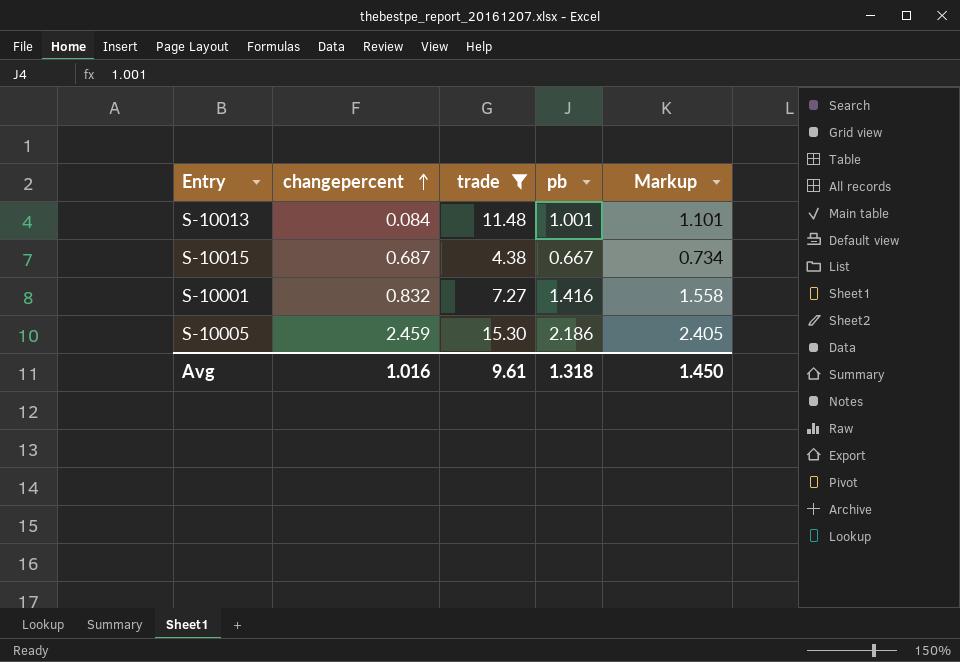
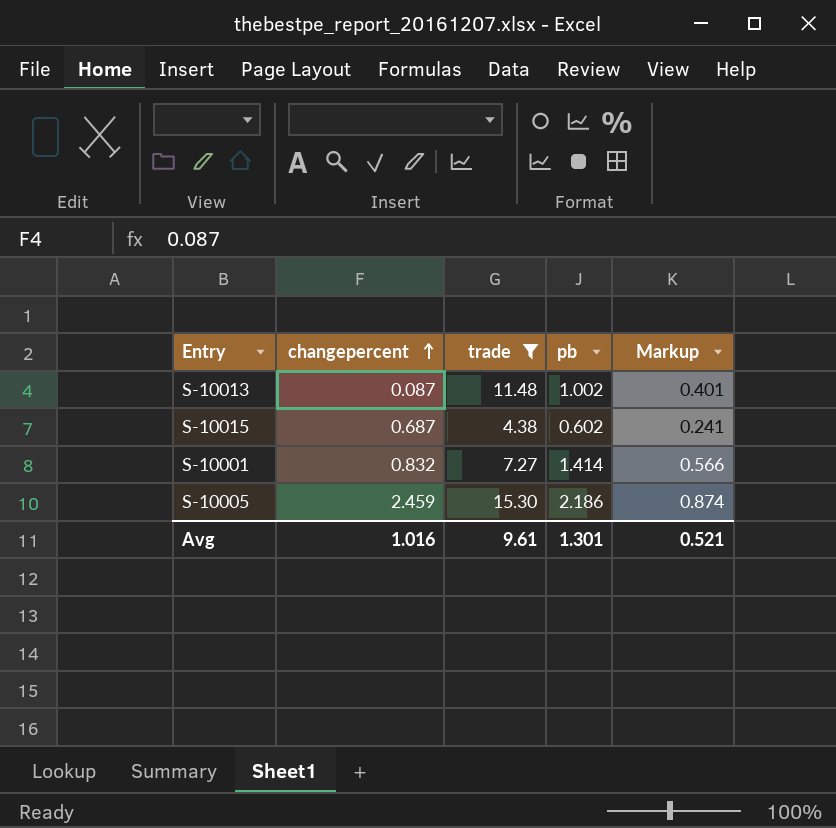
column Markup | formula: [pb] * 1.1 -> [pb] * 0.4
S-10013 | changepercent: 0.084 -> 0.087
S-10013 | pb: 1.001 -> 1.002
S-10015 | pb: 0.667 -> 0.602
S-10001 | pb: 1.416 -> 1.414
Avg | pb: 1.318 -> 1.301
Avg | Markup: 1.450 -> 0.521

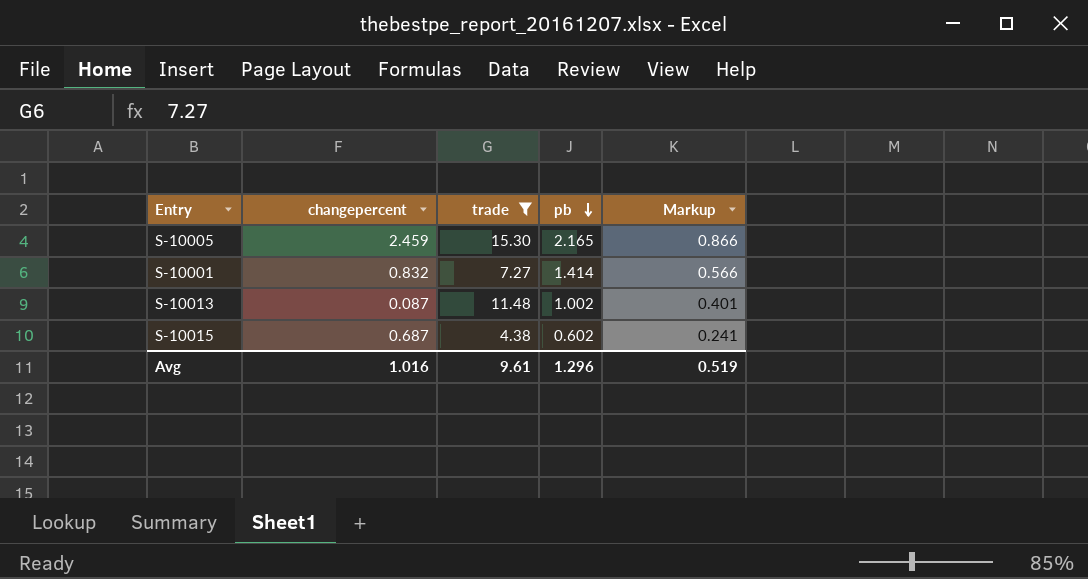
row order: changepercent ascending -> pb descending
S-10005 | pb: 2.186 -> 2.165
S-10005 | Markup: 0.874 -> 0.866
Avg | pb: 1.301 -> 1.296
Avg | Markup: 0.521 -> 0.519

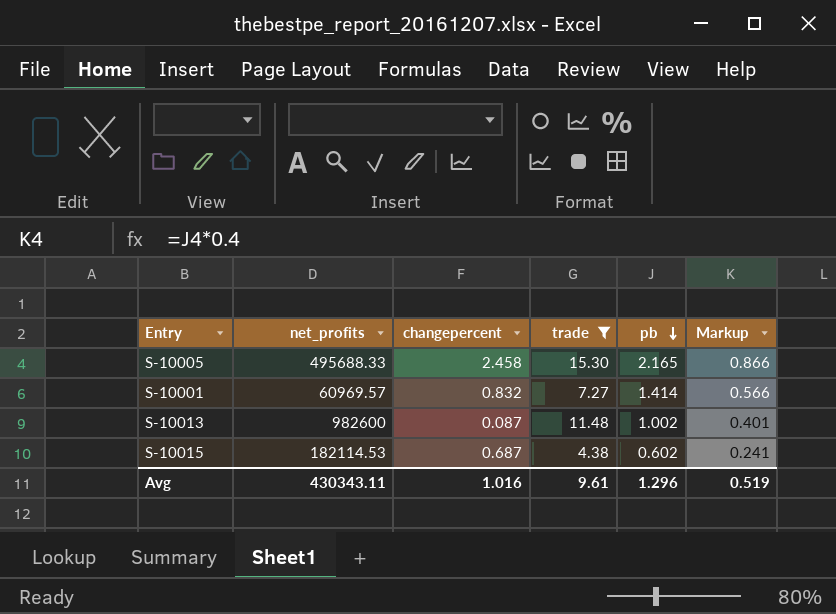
column net_profits | position: none -> 2
S-10005 | changepercent: 2.459 -> 2.458

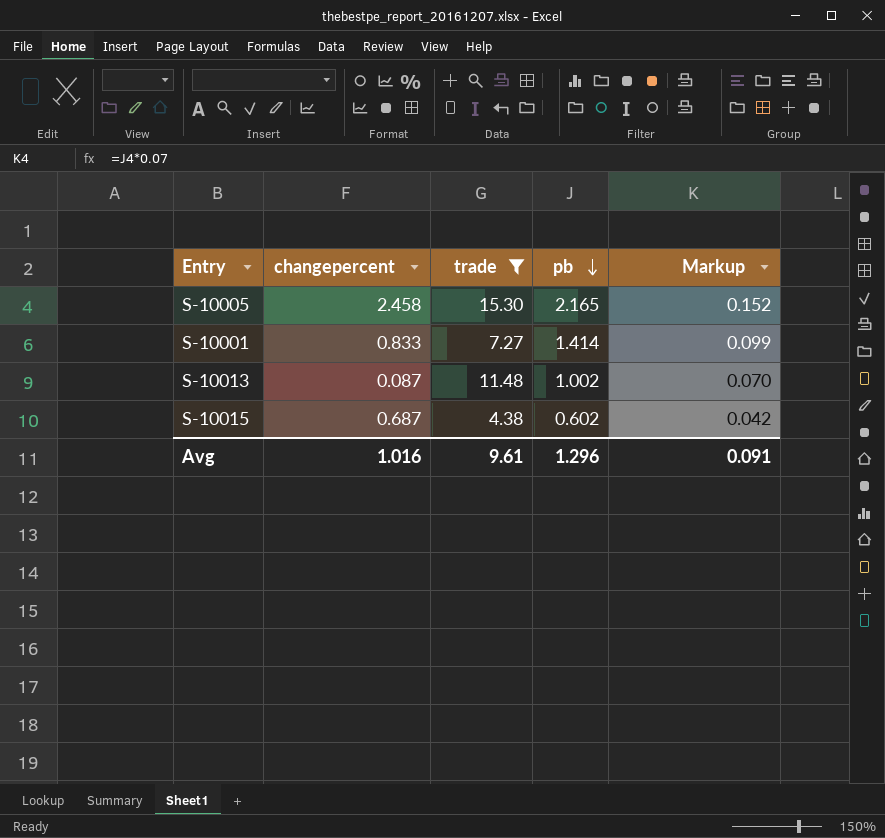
column net_profits | position: 2 -> none
column Markup | formula: [pb] * 0.4 -> [pb] * 0.07
S-10001 | changepercent: 0.832 -> 0.833
Avg | Markup: 0.519 -> 0.091

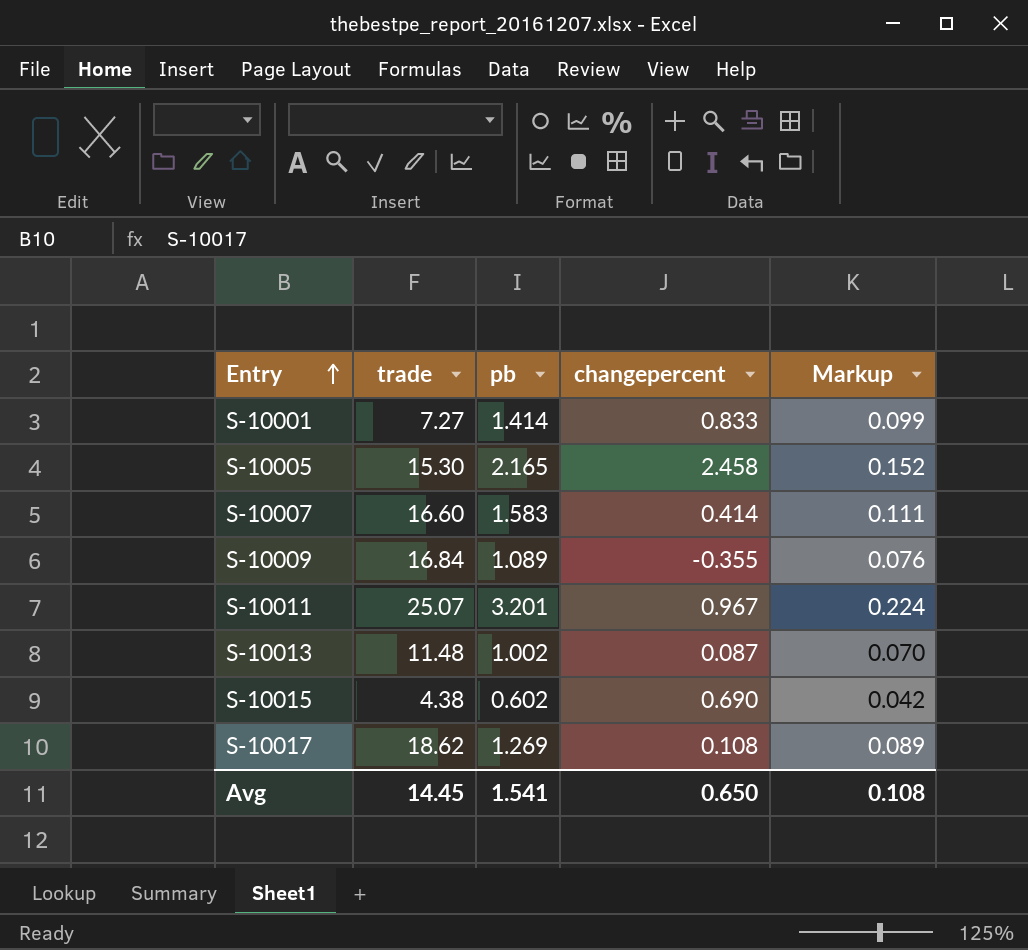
filter: trade <= 15.30 -> none
row order: pb descending -> Entry ascending
column changepercent | position: 2 -> 4
S-10015 | changepercent: 0.687 -> 0.690
Avg | trade: 9.61 -> 14.45
Avg | pb: 1.296 -> 1.541
Avg | changepercent: 1.016 -> 0.650
Avg | Markup: 0.091 -> 0.108

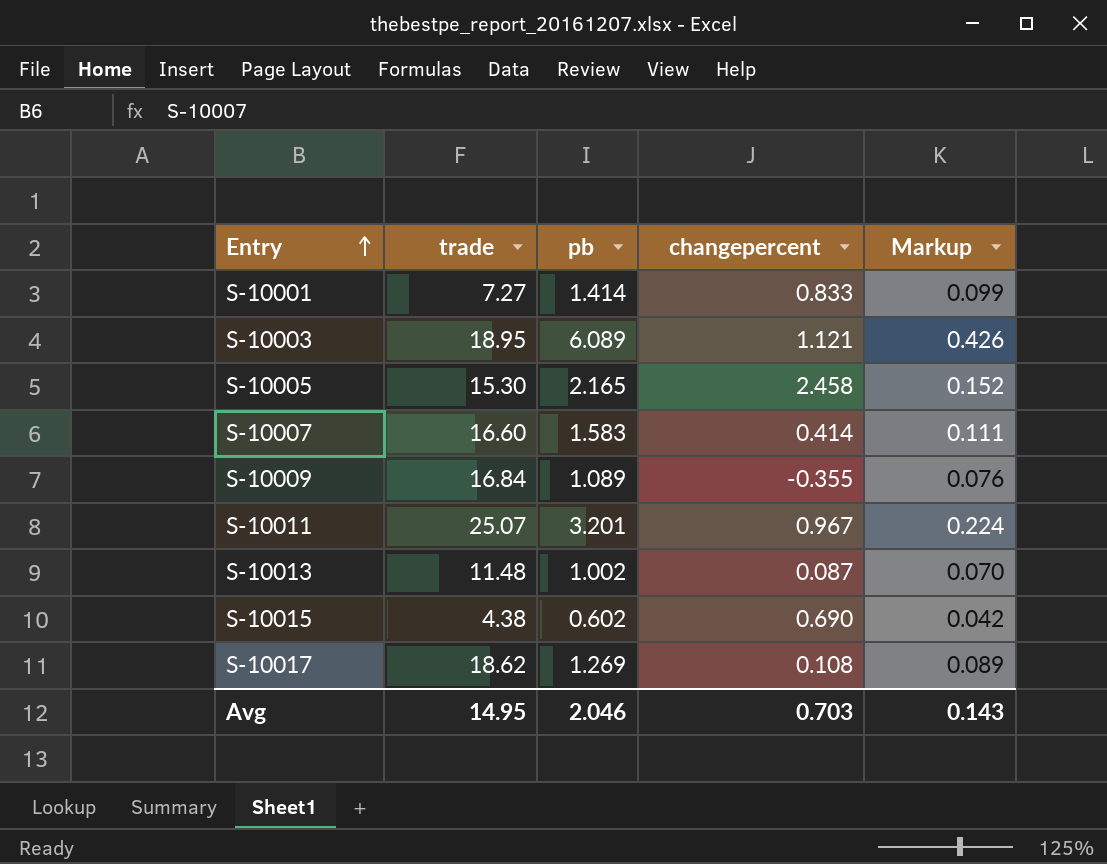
row S-10003: none -> 18.95 | 6.089 | 1.121 | 0.426
Avg | trade: 14.45 -> 14.95
Avg | pb: 1.541 -> 2.046
Avg | changepercent: 0.650 -> 0.703
Avg | Markup: 0.108 -> 0.143

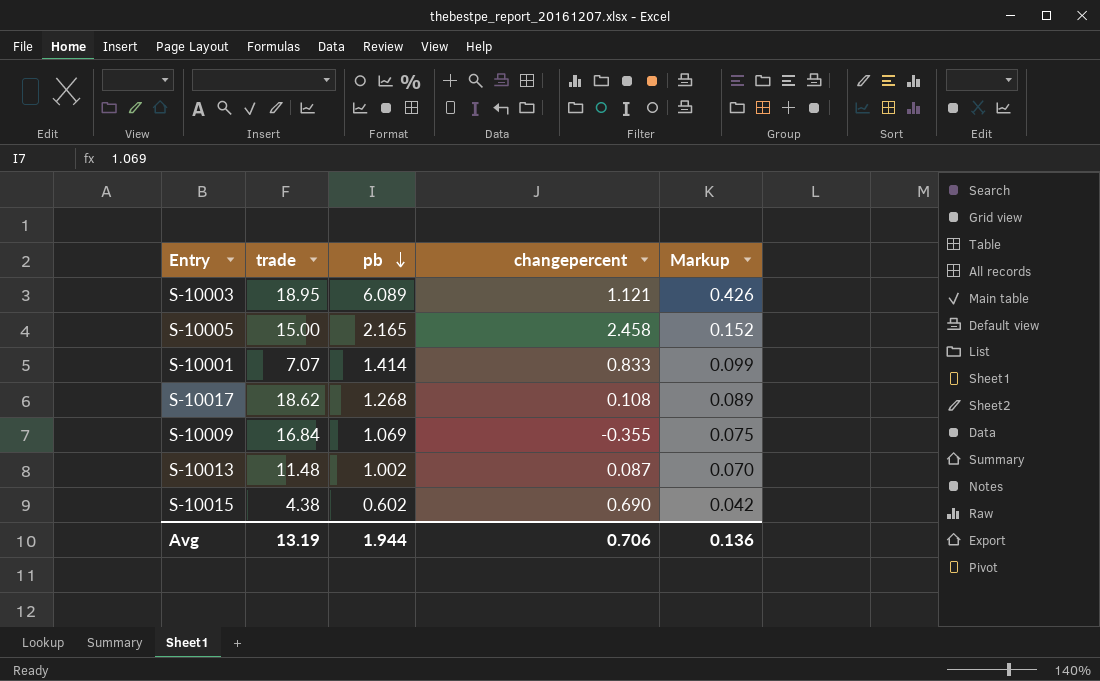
row order: Entry ascending -> pb descending
row S-10007: 16.60 | 1.583 | 0.414 | 0.111 -> none
row S-10011: 25.07 | 3.201 | 0.967 | 0.224 -> none
S-10005 | trade: 15.30 -> 15.00
S-10001 | trade: 7.27 -> 7.07
S-10017 | pb: 1.269 -> 1.268
S-10009 | pb: 1.089 -> 1.069
S-10009 | Markup: 0.076 -> 0.075
Avg | trade: 14.95 -> 13.19
Avg | pb: 2.046 -> 1.944
Avg | changepercent: 0.703 -> 0.706
Avg | Markup: 0.143 -> 0.136

